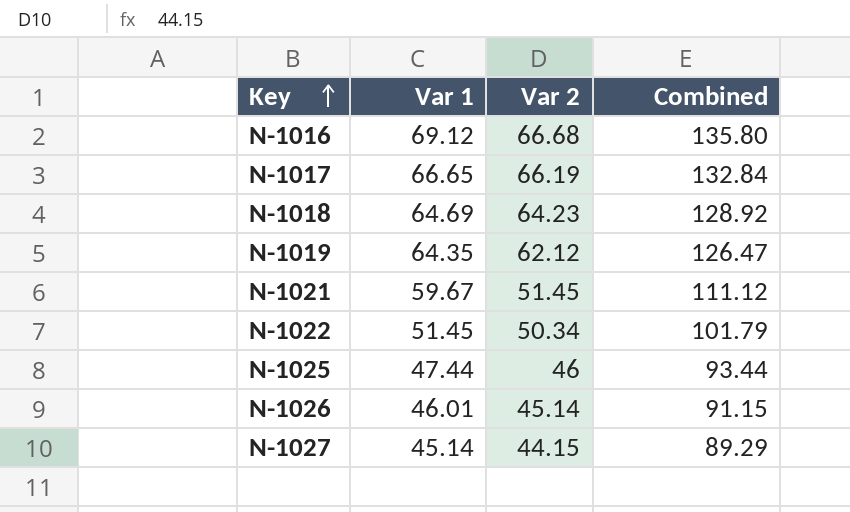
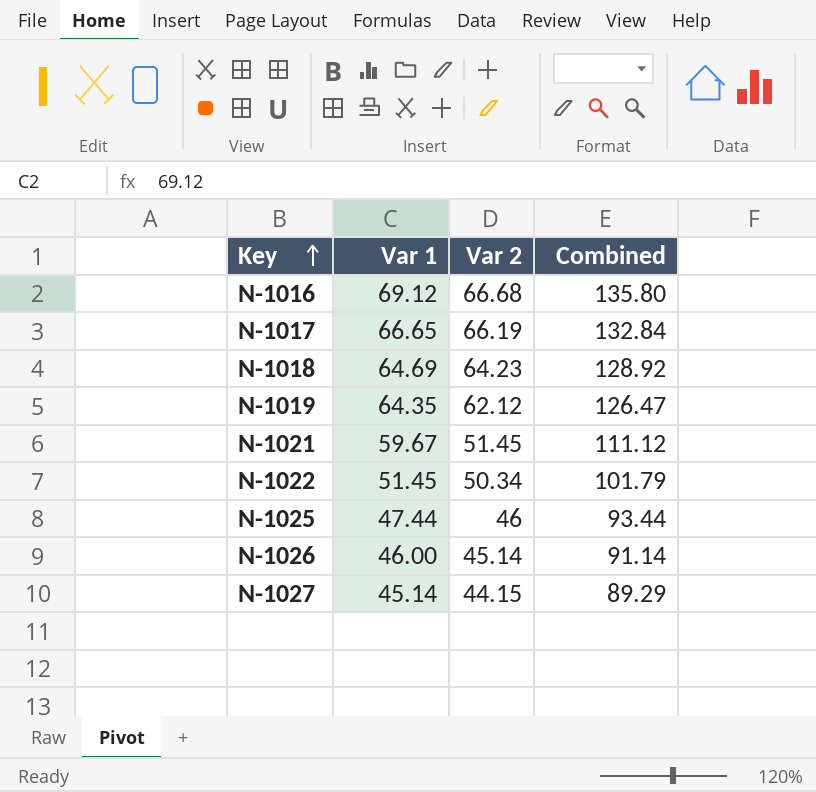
N-1026 | Var 1: 46.01 -> 46.00
N-1026 | Combined: 91.15 -> 91.14

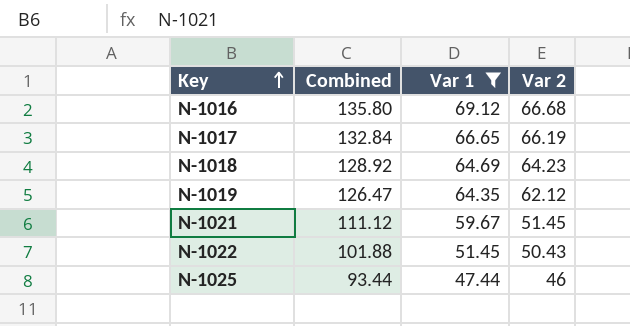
filter: none -> Var 1 >= 47.44
column Combined | position: 4 -> 2
N-1022 | Combined: 101.79 -> 101.88
N-1022 | Var 2: 50.34 -> 50.43

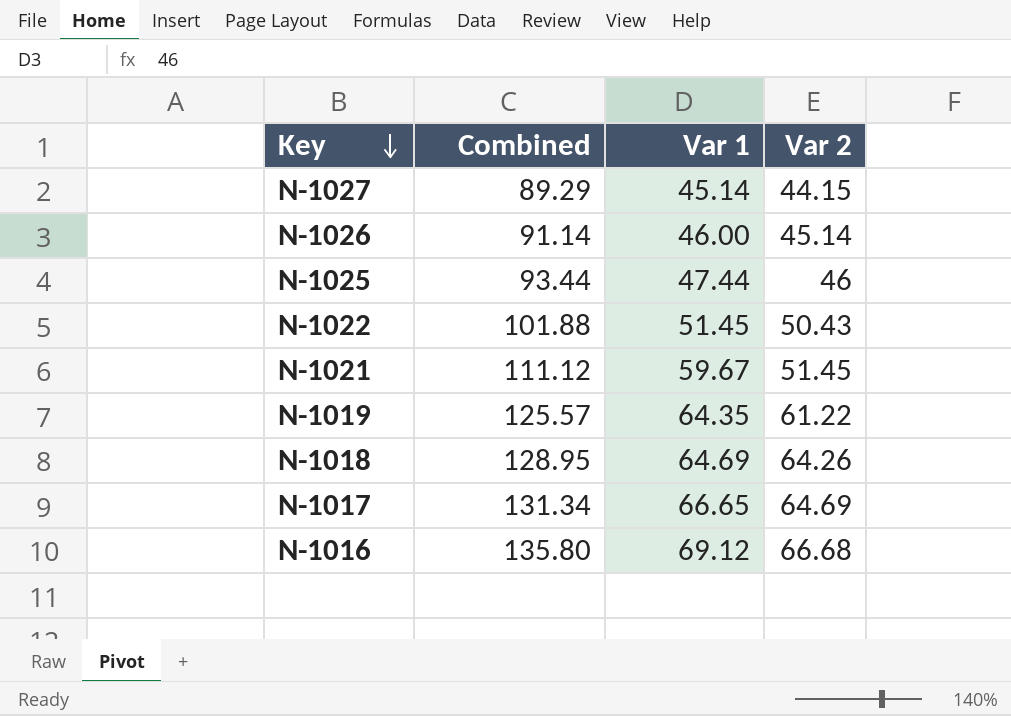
filter: Var 1 >= 47.44 -> none
row order: Key ascending -> Key descending
N-1019 | Combined: 126.47 -> 125.57
N-1019 | Var 2: 62.12 -> 61.22
N-1018 | Combined: 128.92 -> 128.95
N-1018 | Var 2: 64.23 -> 64.26
N-1017 | Combined: 132.84 -> 131.34
N-1017 | Var 2: 66.19 -> 64.69

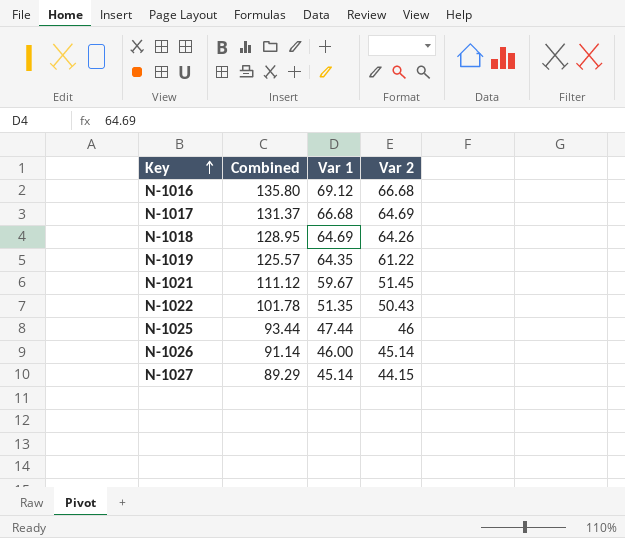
row order: Key descending -> Key ascending
N-1017 | Combined: 131.34 -> 131.37
N-1017 | Var 1: 66.65 -> 66.68
N-1022 | Combined: 101.88 -> 101.78
N-1022 | Var 1: 51.45 -> 51.35

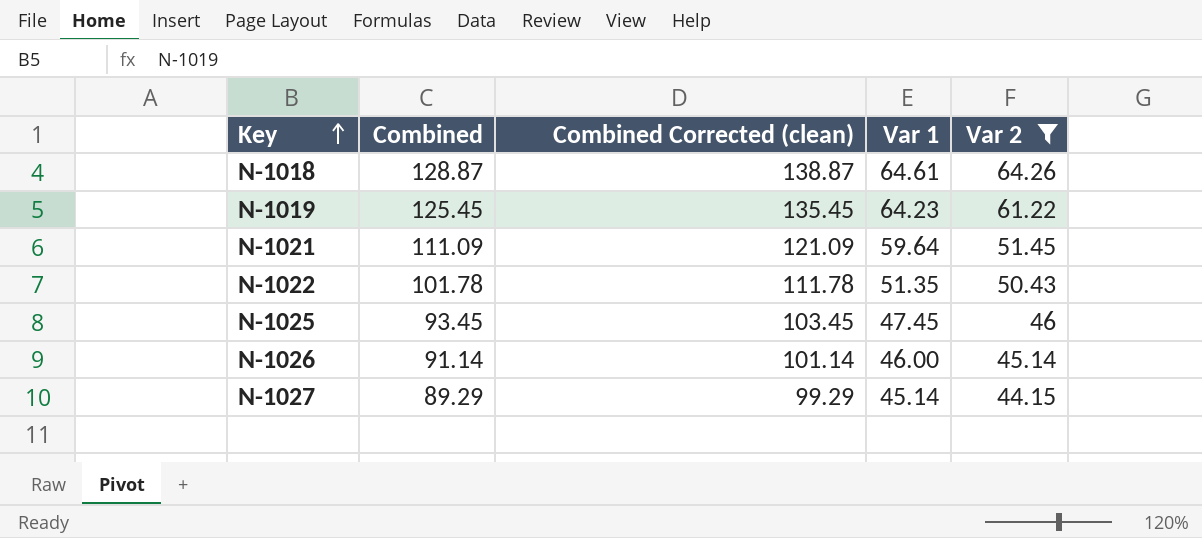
filter: none -> Var 2 <= 64.26
column Combined Corrected (clean) | formula: none -> [Combined] + 10
N-1018 | Combined: 128.95 -> 128.87
N-1018 | Var 1: 64.69 -> 64.61
N-1019 | Combined: 125.57 -> 125.45
N-1019 | Var 1: 64.35 -> 64.23
N-1021 | Combined: 111.12 -> 111.09
N-1021 | Var 1: 59.67 -> 59.64
N-1025 | Combined: 93.44 -> 93.45
N-1025 | Var 1: 47.44 -> 47.45

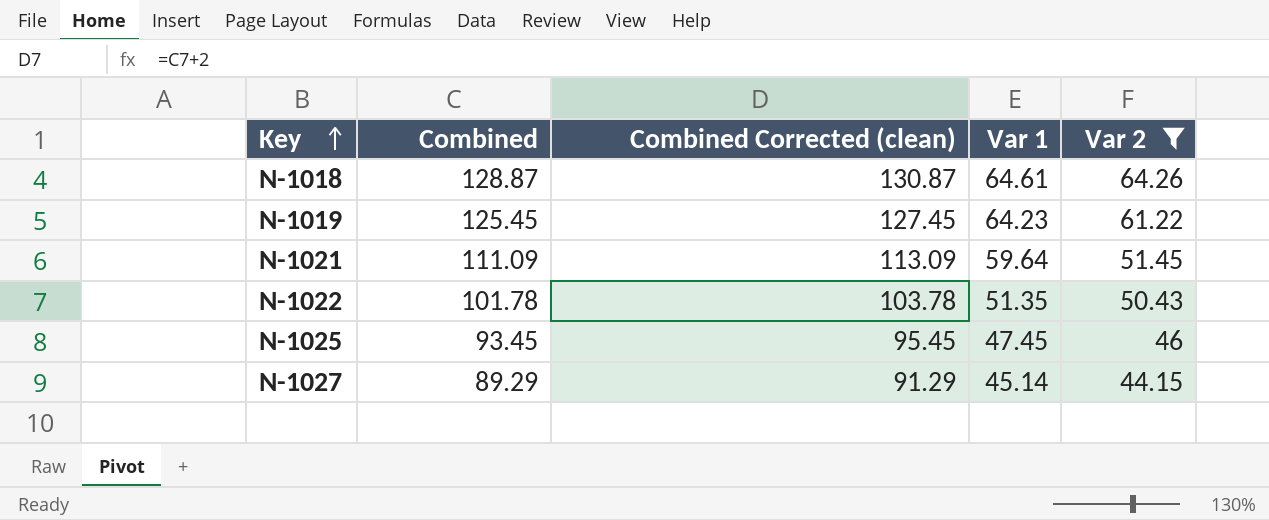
column Combined Corrected (clean) | formula: [Combined] + 10 -> [Combined] + 2
row N-1026: 91.14 | 101.14 | 46.00 | 45.14 -> none

